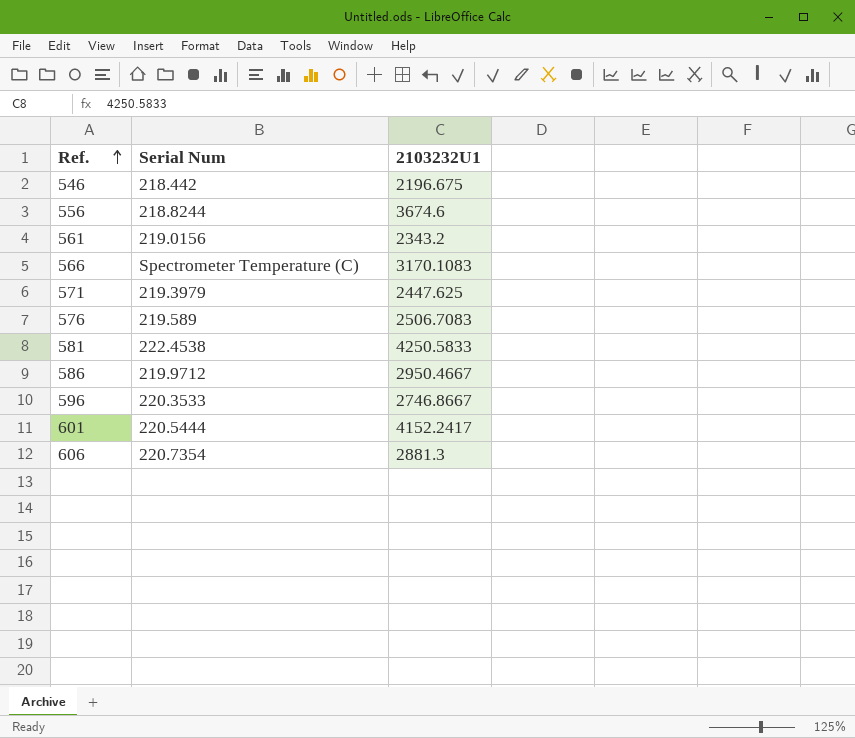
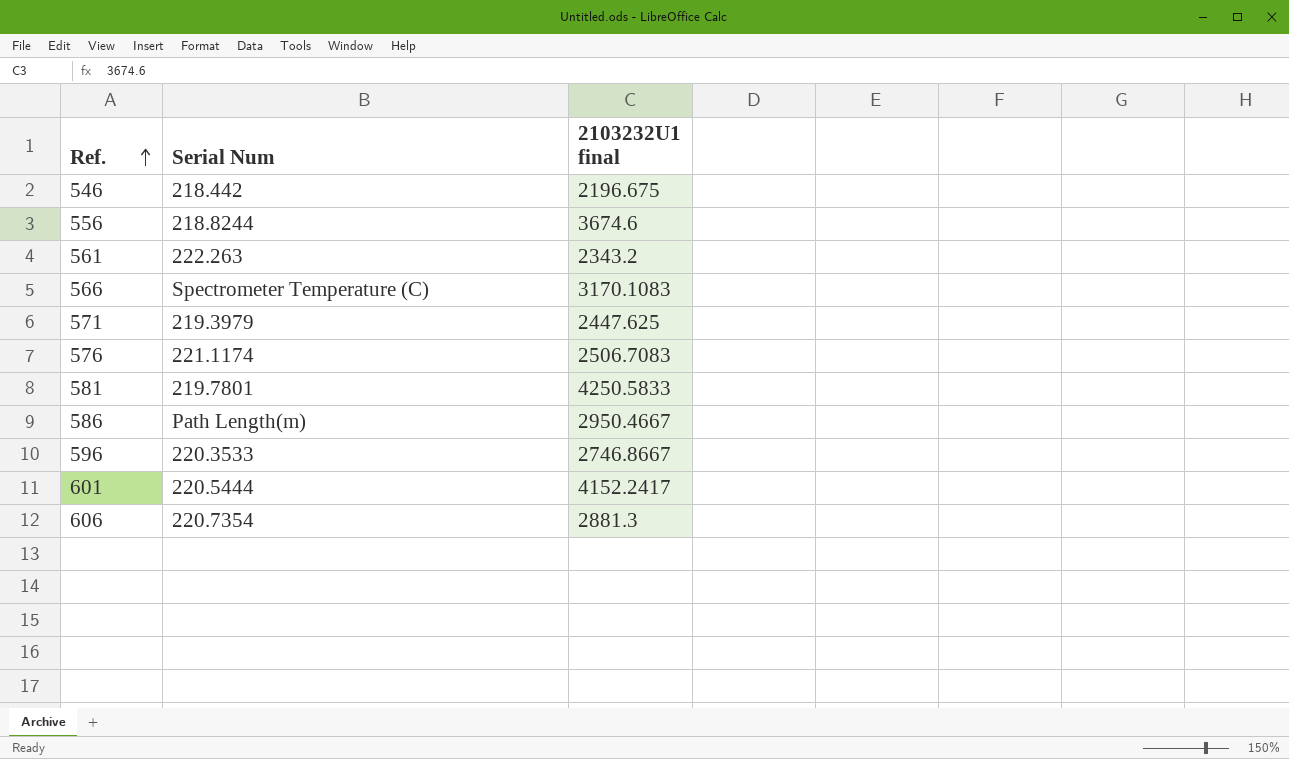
column name: 2103232U1 -> 2103232U1 final
561 | Serial Num: 219.0156 -> 222.263
576 | Serial Num: 219.589 -> 221.1174
581 | Serial Num: 222.4538 -> 219.7801
586 | Serial Num: 219.9712 -> Path Length(m)

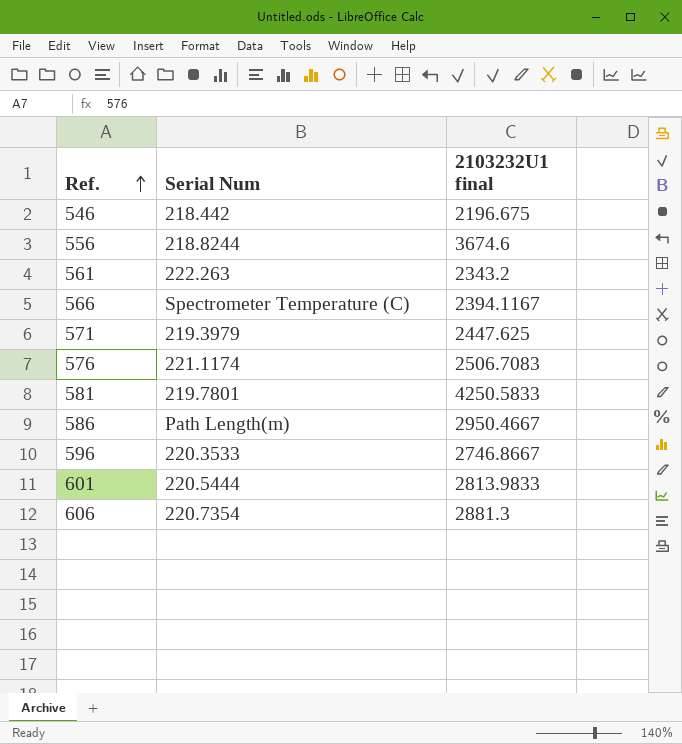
566 | 2103232U1 final: 3170.1083 -> 2394.1167
601 | 2103232U1 final: 4152.2417 -> 2813.9833

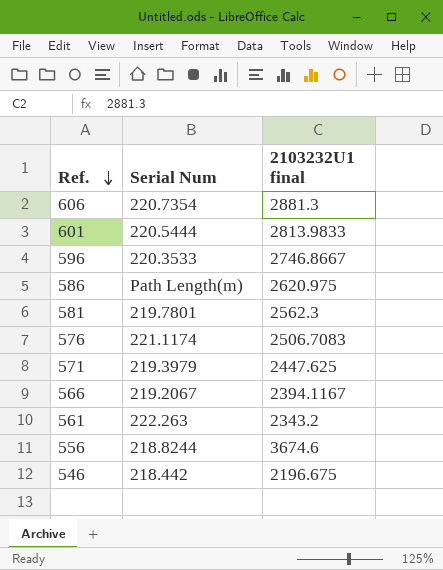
row order: Ref. ascending -> Ref. descending
586 | 2103232U1 final: 2950.4667 -> 2620.975
581 | 2103232U1 final: 4250.5833 -> 2562.3
566 | Serial Num: Spectrometer Temperature (C) -> 219.2067

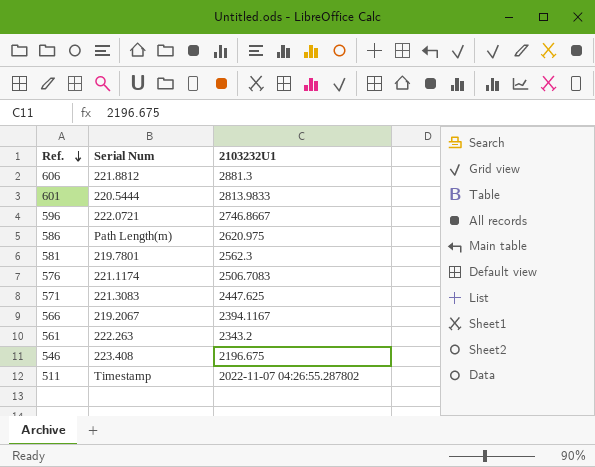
column name: 2103232U1 final -> 2103232U1
row 556: 218.8244 | 3674.6 -> none
606 | Serial Num: 220.7354 -> 221.8812
596 | Serial Num: 220.3533 -> 222.0721
571 | Serial Num: 219.3979 -> 221.3083
546 | Serial Num: 218.442 -> 223.408
row 511: none -> Timestamp | 2022-11-07 04:26:55.287802

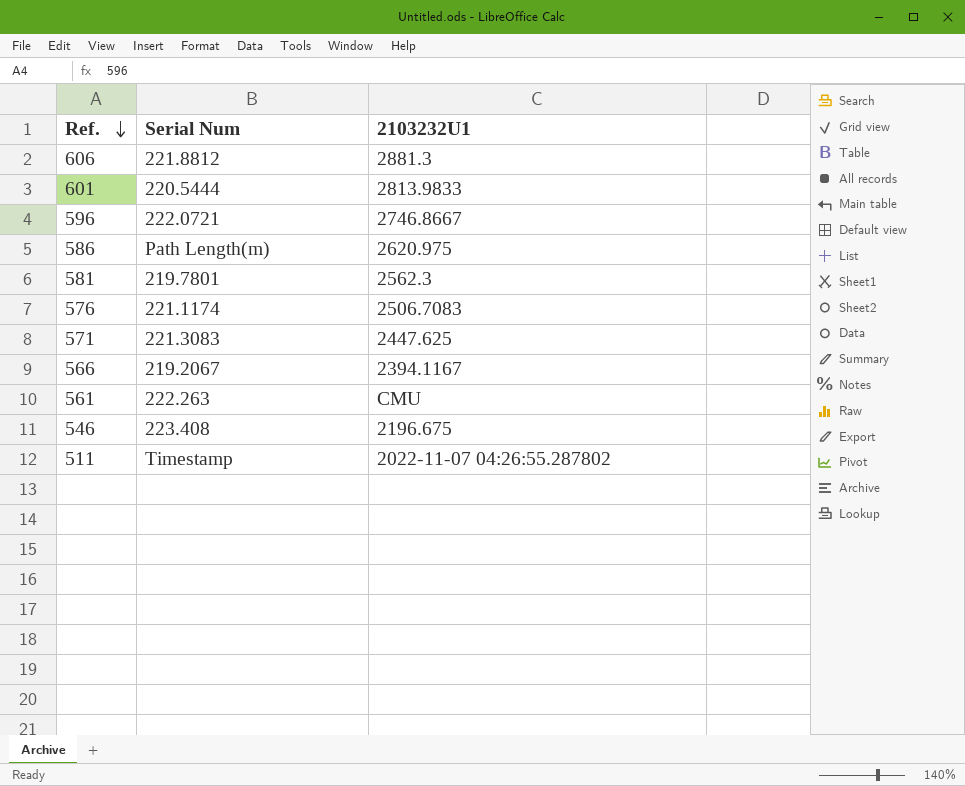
561 | 2103232U1: 2343.2 -> CMU

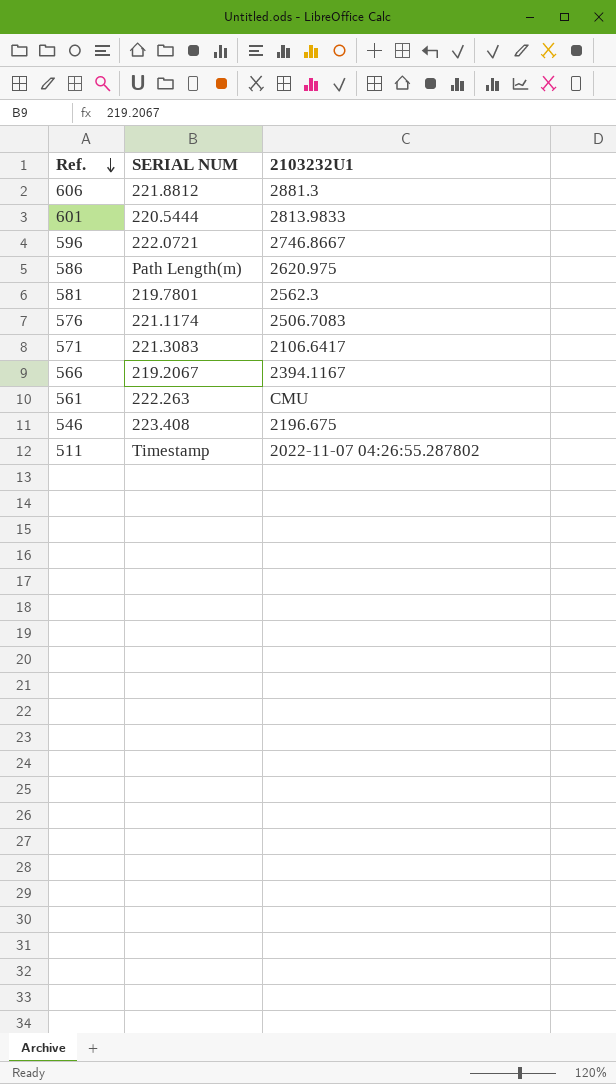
column name: Serial Num -> SERIAL NUM
571 | 2103232U1: 2447.625 -> 2106.6417

